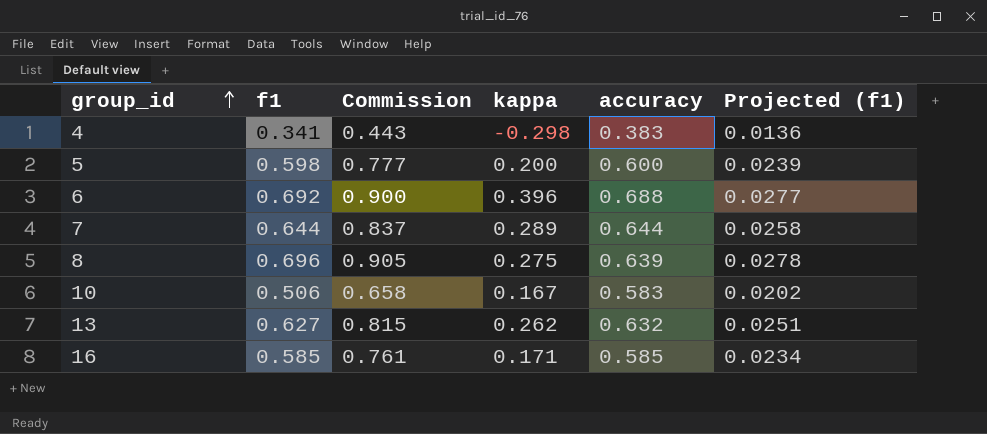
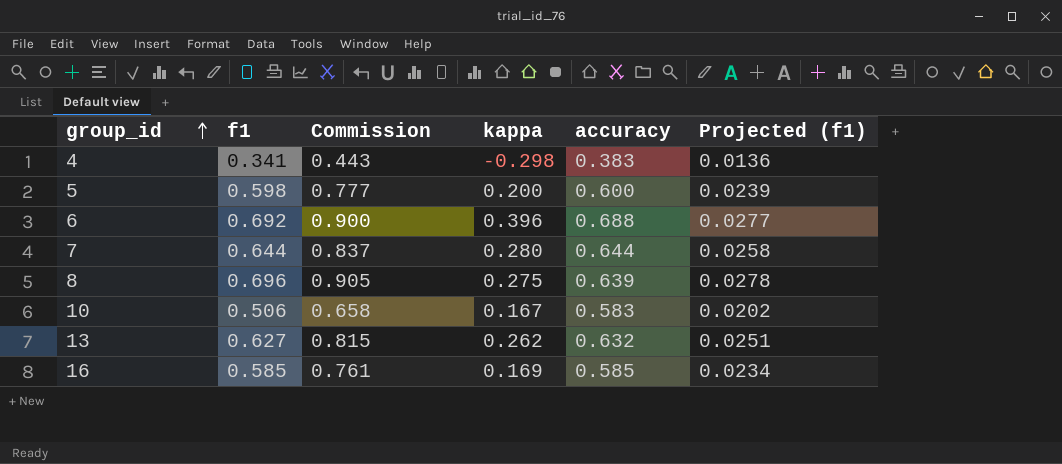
7 | kappa: 0.289 -> 0.280
16 | kappa: 0.171 -> 0.169

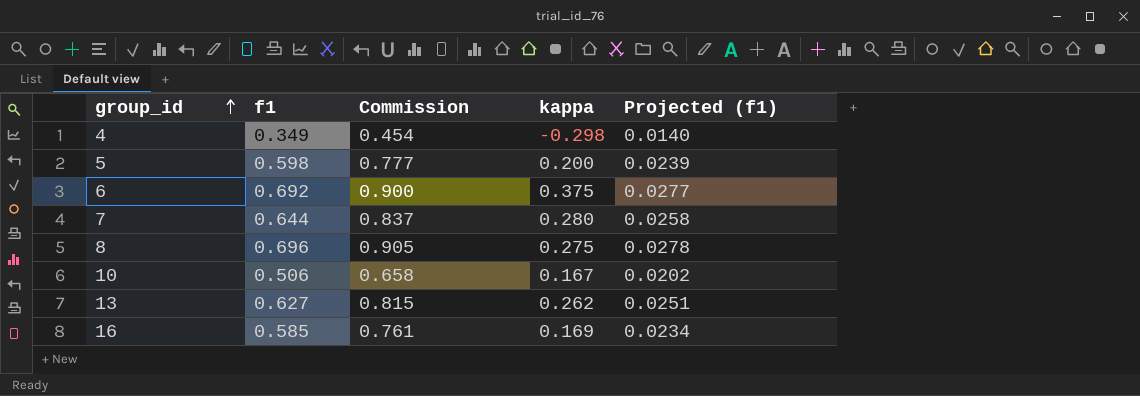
column accuracy | position: 5 -> none
4 | f1: 0.341 -> 0.349
4 | Commission: 0.443 -> 0.454
4 | Projected (f1): 0.0136 -> 0.0140
6 | kappa: 0.396 -> 0.375

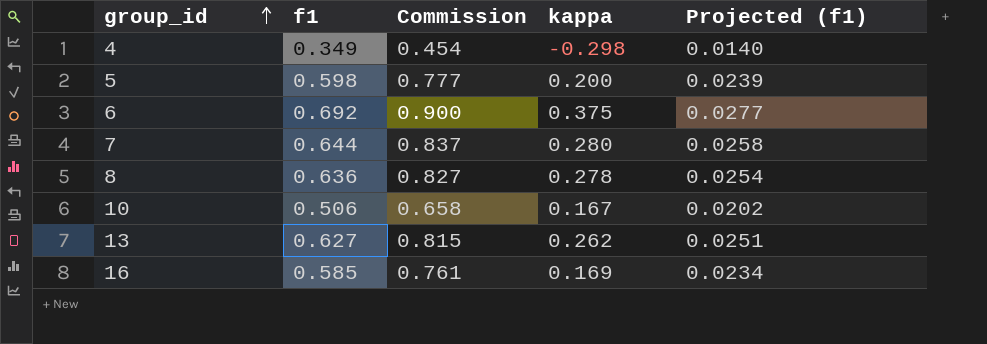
8 | f1: 0.696 -> 0.636
8 | Commission: 0.905 -> 0.827
8 | kappa: 0.275 -> 0.278
8 | Projected (f1): 0.0278 -> 0.0254

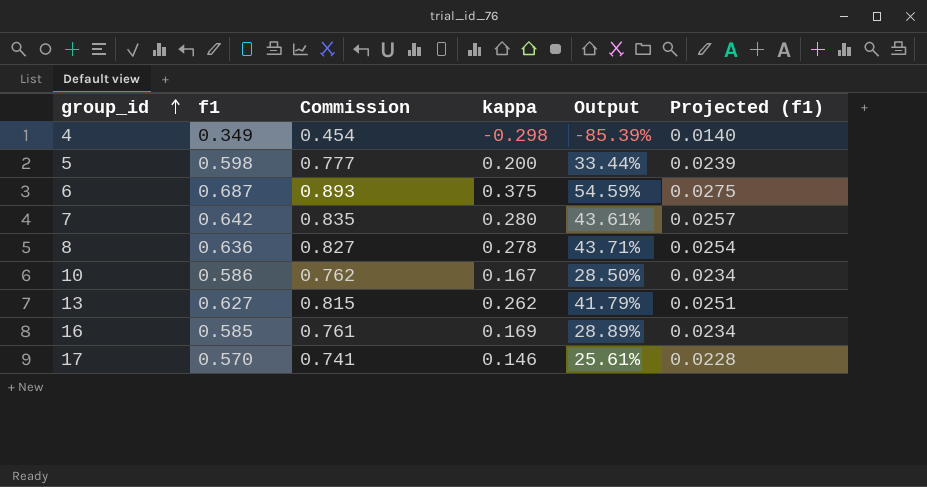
column Output | formula: none -> [kappa] / [f1]
6 | f1: 0.692 -> 0.687
6 | Commission: 0.900 -> 0.893
6 | Projected (f1): 0.0277 -> 0.0275
7 | f1: 0.644 -> 0.642
7 | Commission: 0.837 -> 0.835
7 | Projected (f1): 0.0258 -> 0.0257
10 | f1: 0.506 -> 0.586
10 | Commission: 0.658 -> 0.762
10 | Projected (f1): 0.0202 -> 0.0234
row 17: none -> 0.570 | 0.741 | 0.146 | 25.61% | 0.0228

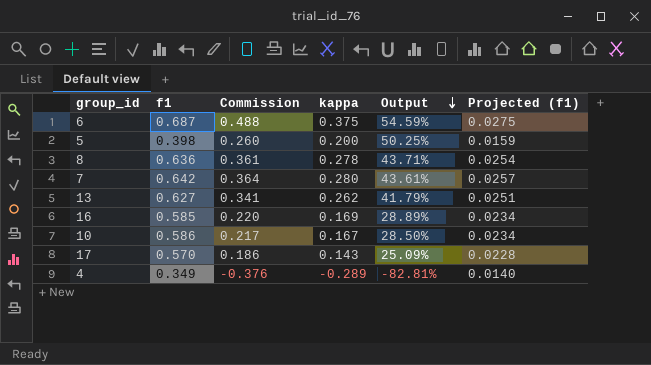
row order: group_id ascending -> Output descending
column Commission | formula: [f1] * 1.3 -> [kappa] * 1.3
5 | f1: 0.598 -> 0.398
5 | Output: 33.44% -> 50.25%
5 | Projected (f1): 0.0239 -> 0.0159
17 | kappa: 0.146 -> 0.143
17 | Output: 25.61% -> 25.09%
4 | kappa: -0.298 -> -0.289
4 | Output: -85.39% -> -82.81%

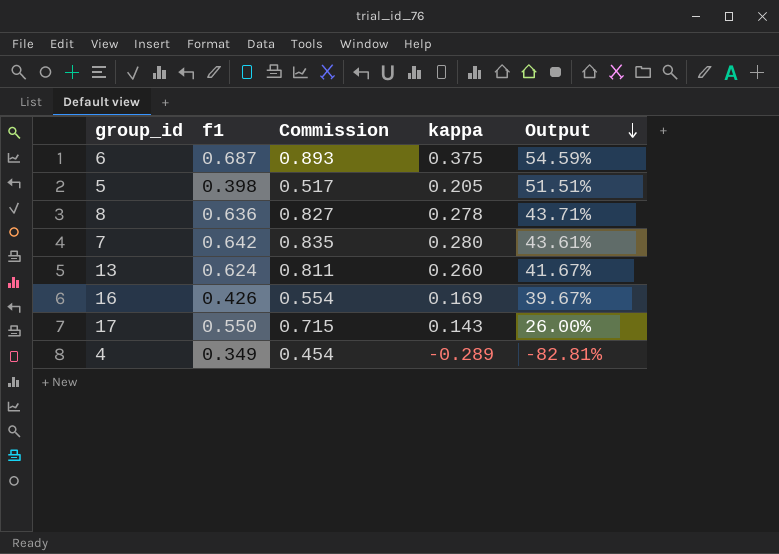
column Projected (f1) | formula: [f1] * 0.04 -> none
column Commission | formula: [kappa] * 1.3 -> [f1] * 1.3
row 10: 0.586 | 0.217 | 0.167 | 28.50% | 0.0234 -> none
5 | kappa: 0.200 -> 0.205
5 | Output: 50.25% -> 51.51%
13 | f1: 0.627 -> 0.624
13 | kappa: 0.262 -> 0.260
13 | Output: 41.79% -> 41.67%
16 | f1: 0.585 -> 0.426
16 | Output: 28.89% -> 39.67%
17 | f1: 0.570 -> 0.550
17 | Output: 25.09% -> 26.00%

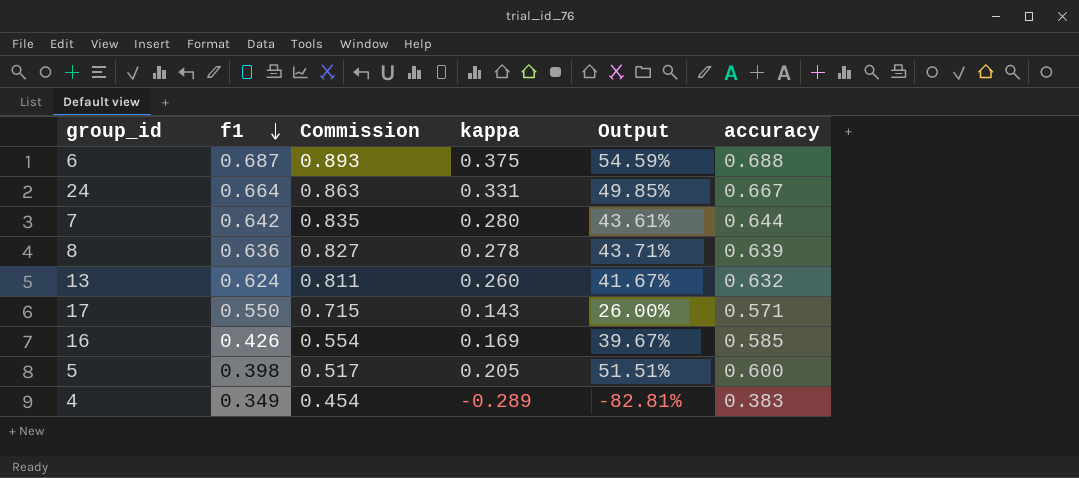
row order: Output descending -> f1 descending
column accuracy | position: none -> 6
row 24: none -> 0.664 | 0.863 | 0.331 | 49.85% | 0.667

